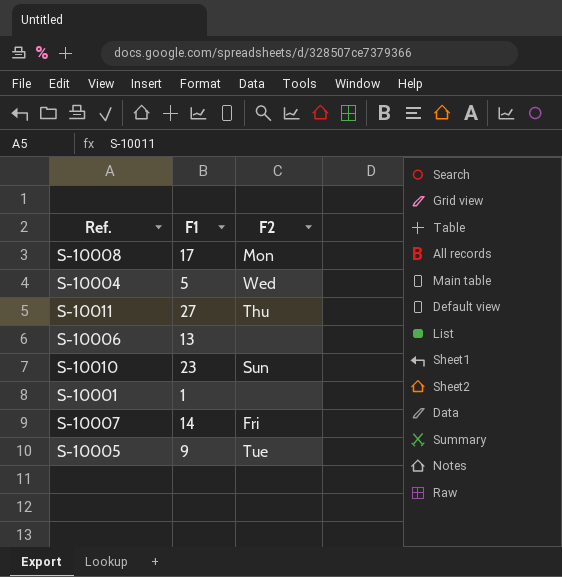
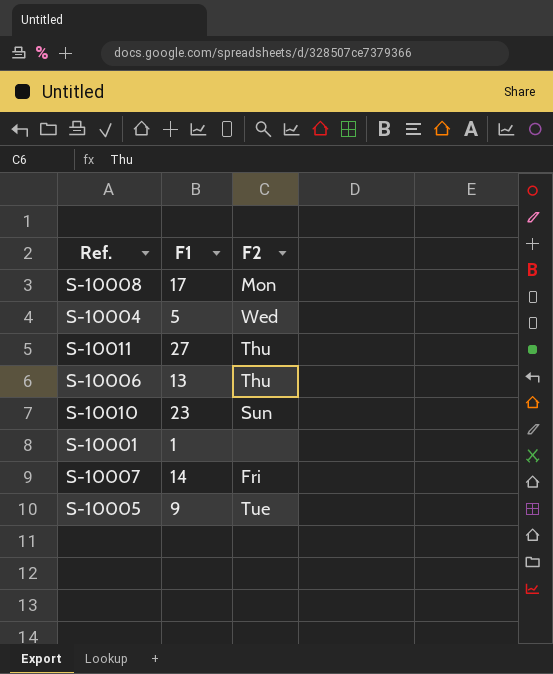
S-10006 | F2: none -> Thu

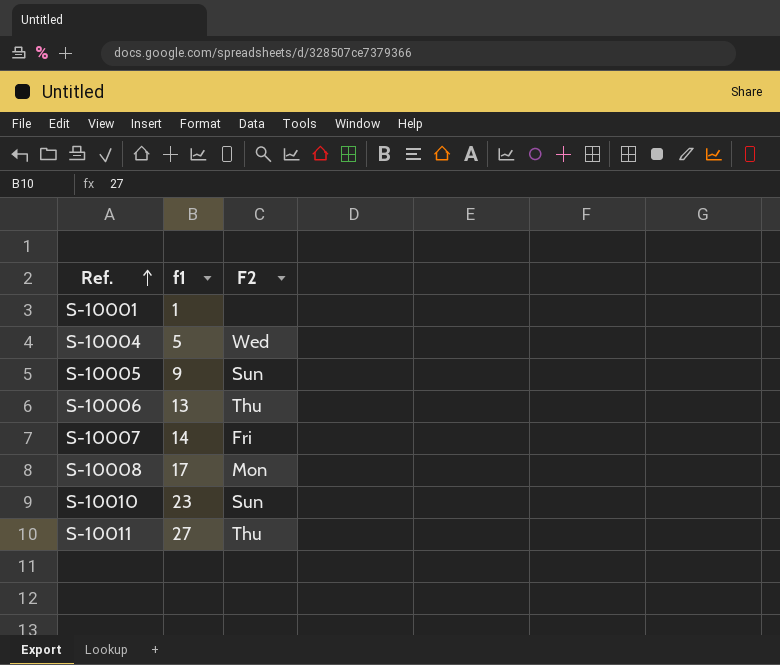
row order: none -> Ref. ascending
column name: F1 -> f1
S-10005 | F2: Tue -> Sun

